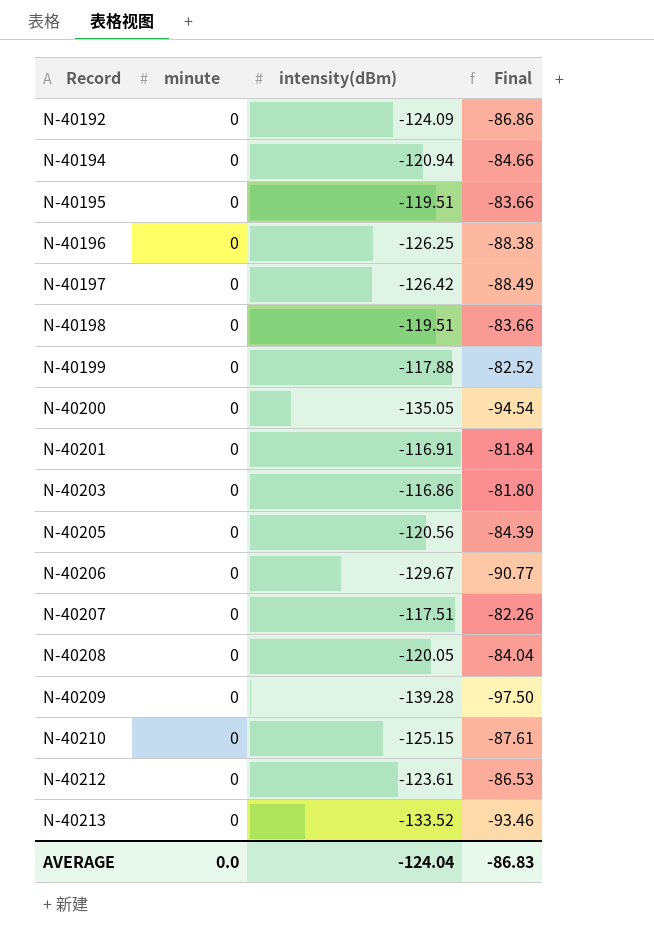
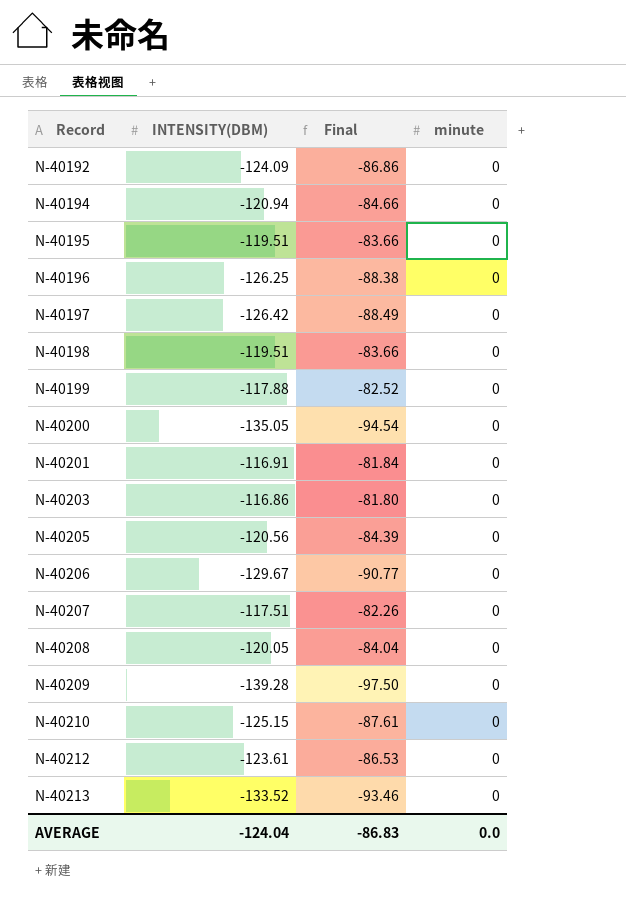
column name: intensity(dBm) -> INTENSITY(DBM)
column minute | position: 2 -> 4

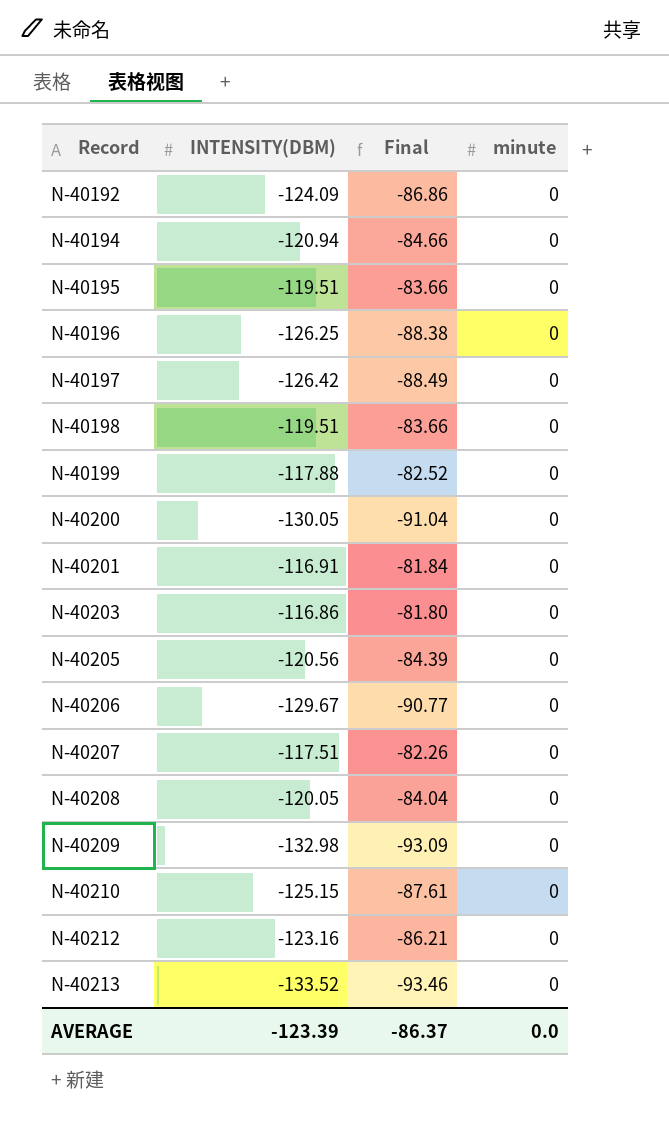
N-40200 | INTENSITY(DBM): -135.05 -> -130.05
N-40200 | Final: -94.54 -> -91.04
N-40209 | INTENSITY(DBM): -139.28 -> -132.98
N-40209 | Final: -97.50 -> -93.09
N-40212 | INTENSITY(DBM): -123.61 -> -123.16
N-40212 | Final: -86.53 -> -86.21
AVERAGE | INTENSITY(DBM): -124.04 -> -123.39
AVERAGE | Final: -86.83 -> -86.37

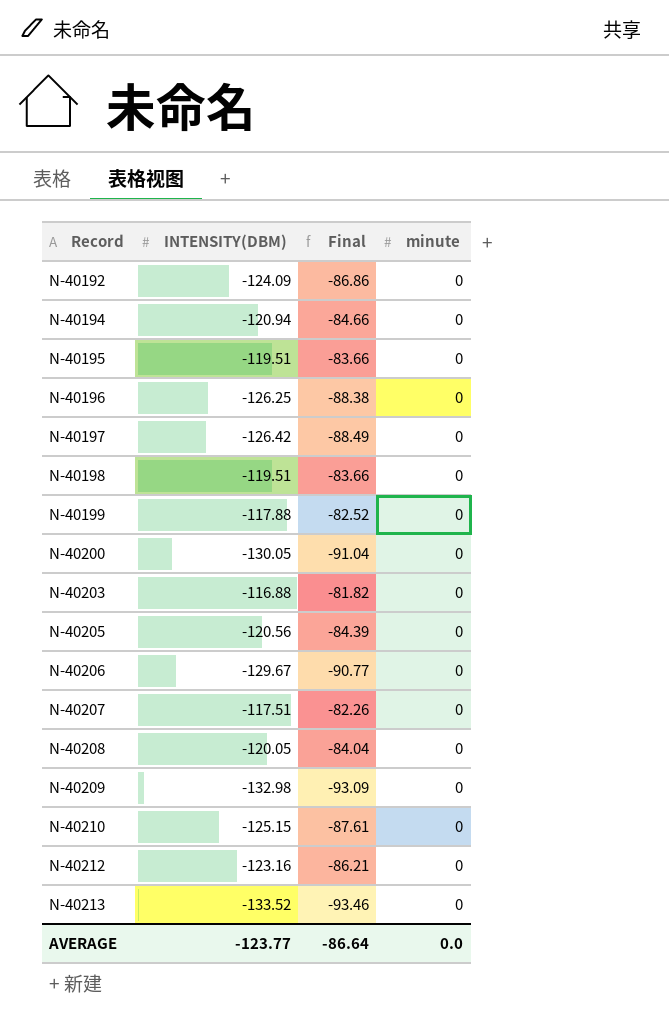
row N-40201: -116.91 | -81.84 | 0 -> none
N-40203 | INTENSITY(DBM): -116.86 -> -116.88
N-40203 | Final: -81.80 -> -81.82
AVERAGE | INTENSITY(DBM): -123.39 -> -123.77
AVERAGE | Final: -86.37 -> -86.64

